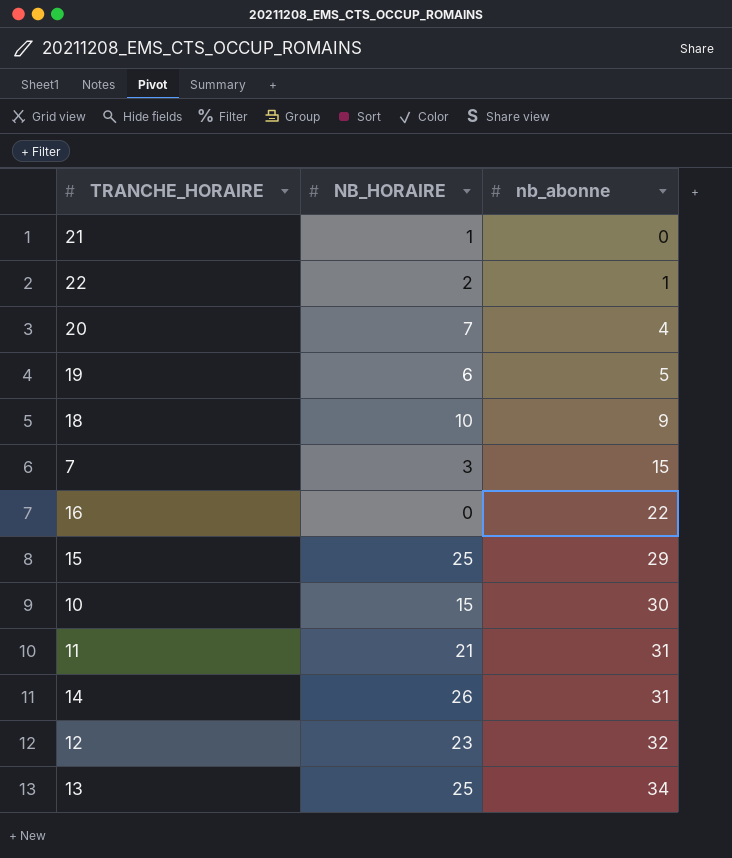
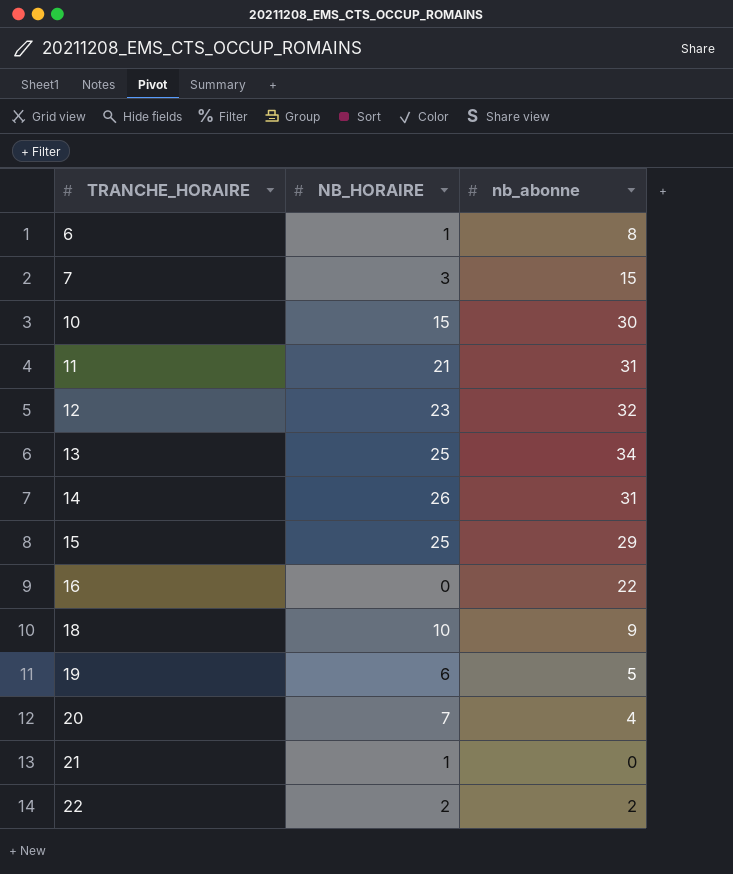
row order: nb_abonne ascending -> TRANCHE_HORAIRE ascending
row 6: none -> 1 | 8
22 | nb_abonne: 1 -> 2

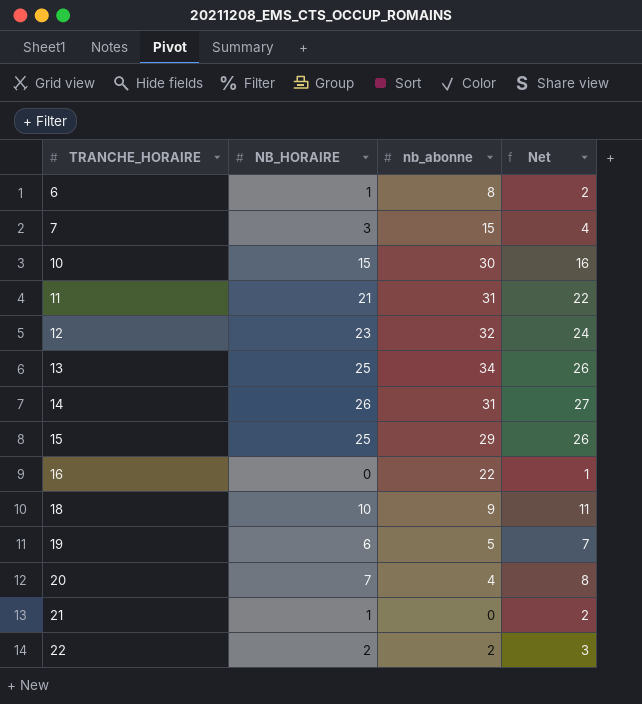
column Net | formula: none -> [NB_HORAIRE] + 1

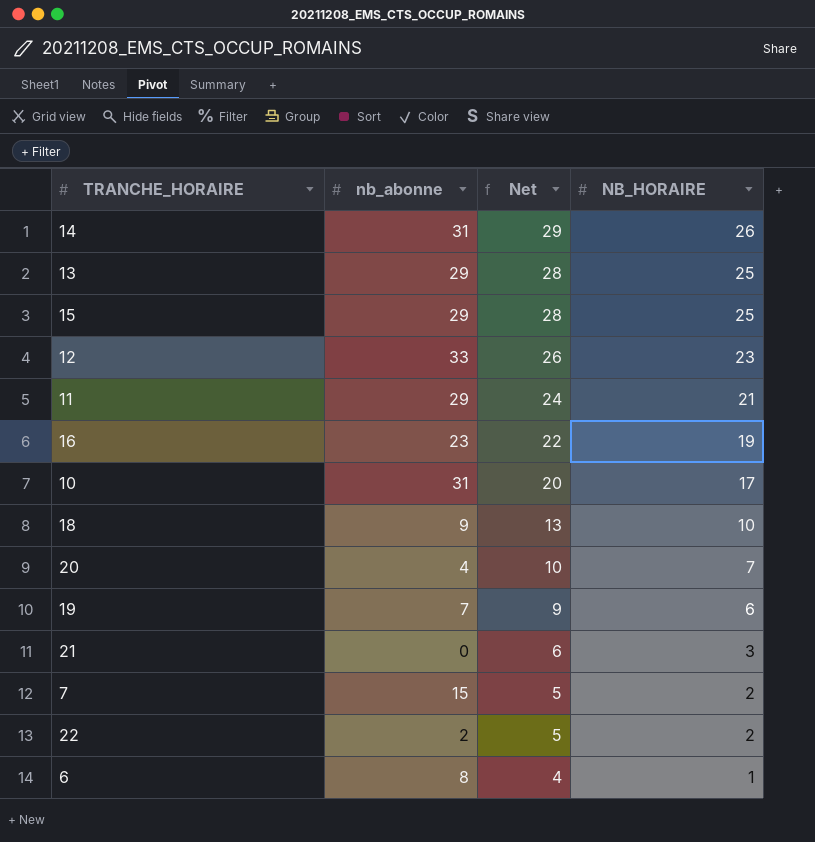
row order: TRANCHE_HORAIRE ascending -> Net descending
column Net | formula: [NB_HORAIRE] + 1 -> [NB_HORAIRE] + 3
column NB_HORAIRE | position: 2 -> 4
13 | nb_abonne: 34 -> 29
12 | nb_abonne: 32 -> 33
11 | nb_abonne: 31 -> 29
16 | nb_abonne: 22 -> 23
16 | NB_HORAIRE: 0 -> 19
10 | nb_abonne: 30 -> 31
10 | NB_HORAIRE: 15 -> 17
19 | nb_abonne: 5 -> 7
21 | NB_HORAIRE: 1 -> 3
7 | NB_HORAIRE: 3 -> 2

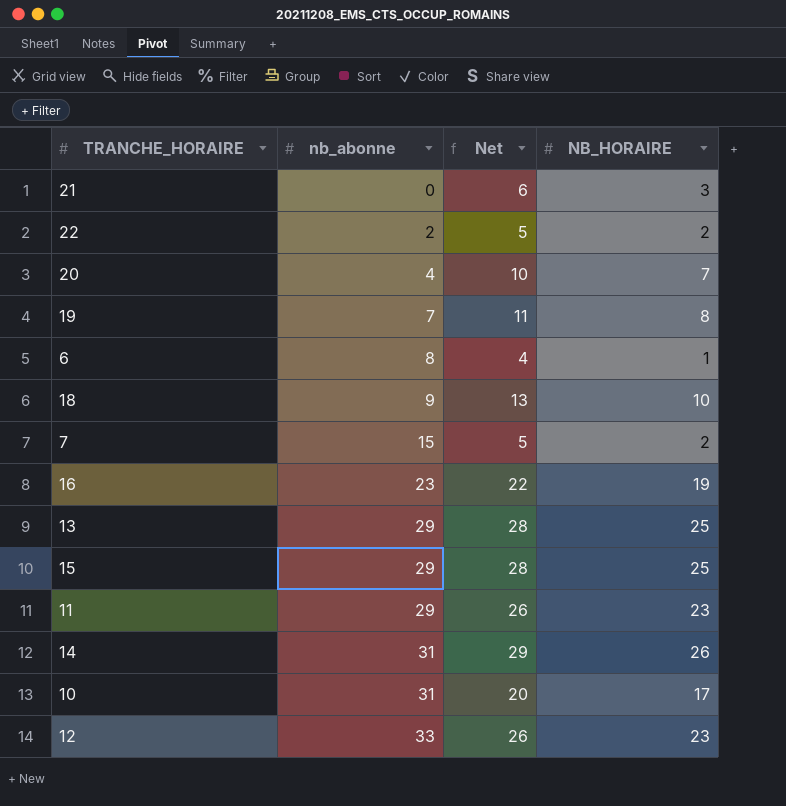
row order: Net descending -> nb_abonne ascending
19 | Net: 9 -> 11
19 | NB_HORAIRE: 6 -> 8
11 | Net: 24 -> 26
11 | NB_HORAIRE: 21 -> 23

